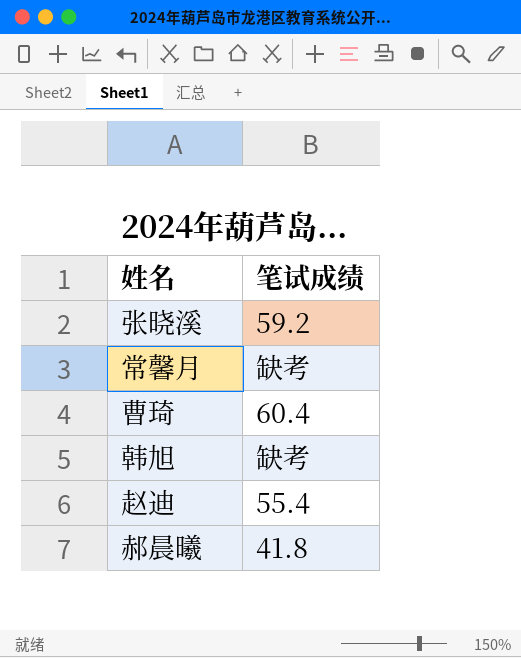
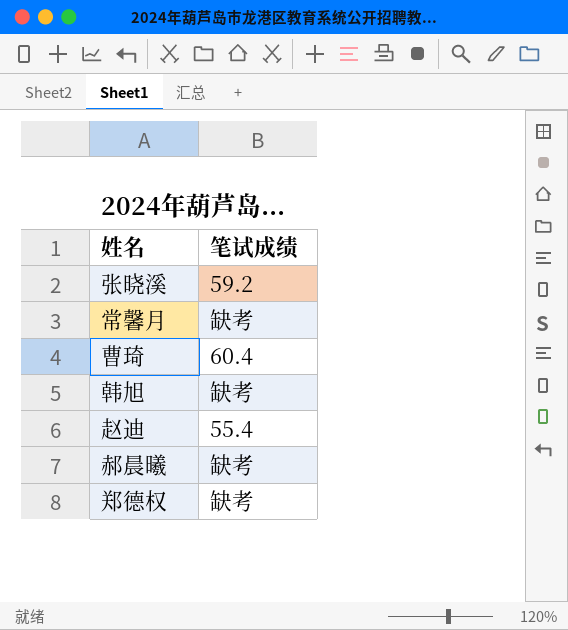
郝晨曦 | 笔试成绩: 41.8 -> 缺考
row 郑德权: none -> 缺考

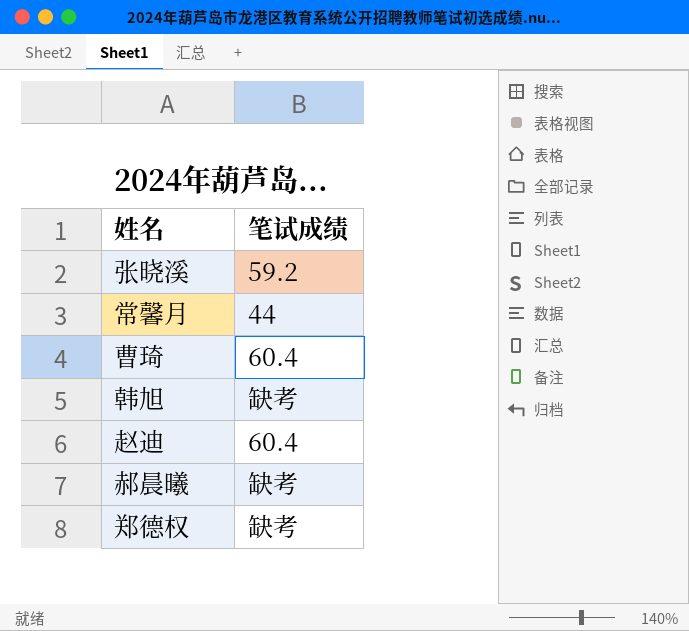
常馨月 | 笔试成绩: 缺考 -> 44
赵迪 | 笔试成绩: 55.4 -> 60.4

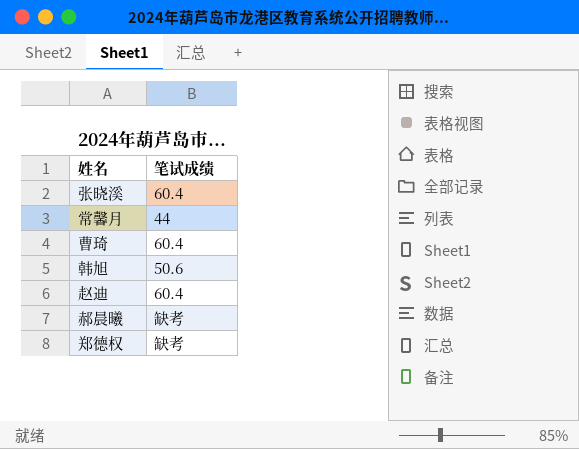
张晓溪 | 笔试成绩: 59.2 -> 60.4
韩旭 | 笔试成绩: 缺考 -> 50.6

